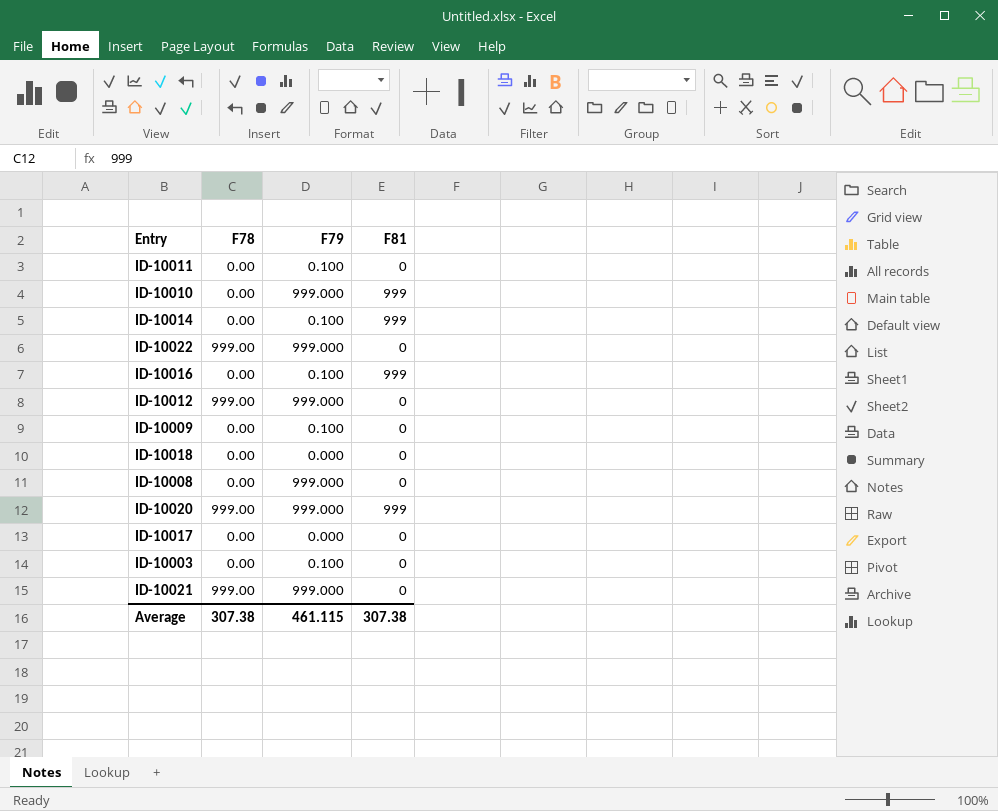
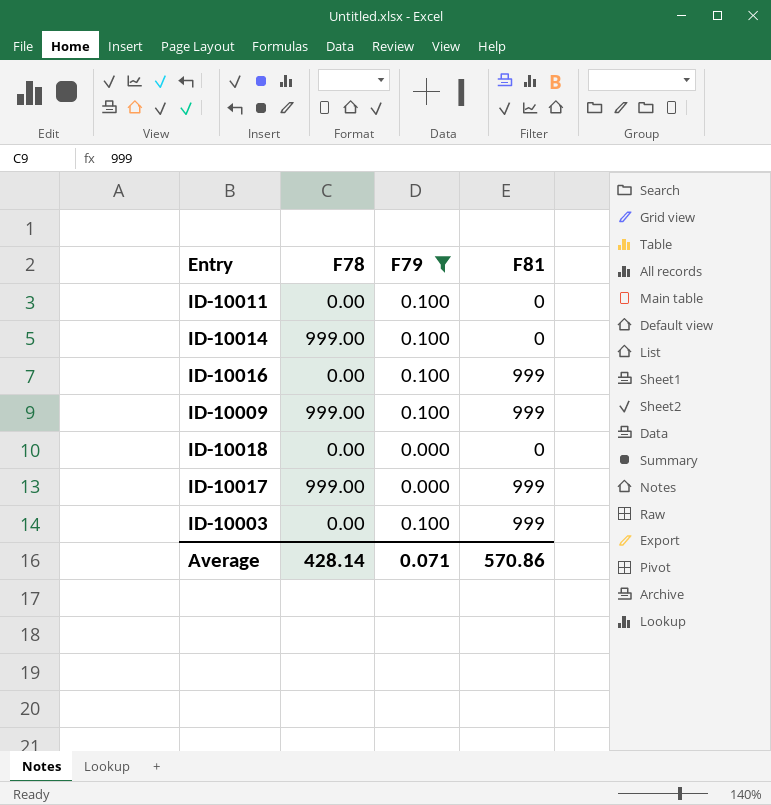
filter: none -> F79 != 999.000
ID-10014 | F78: 0.00 -> 999.00
ID-10014 | F81: 999 -> 0
ID-10009 | F78: 0.00 -> 999.00
ID-10009 | F81: 0 -> 999
ID-10017 | F78: 0.00 -> 999.00
ID-10017 | F81: 0 -> 999
ID-10003 | F81: 0 -> 999
Average | F78: 307.38 -> 428.14
Average | F79: 461.115 -> 0.071
Average | F81: 307.38 -> 570.86

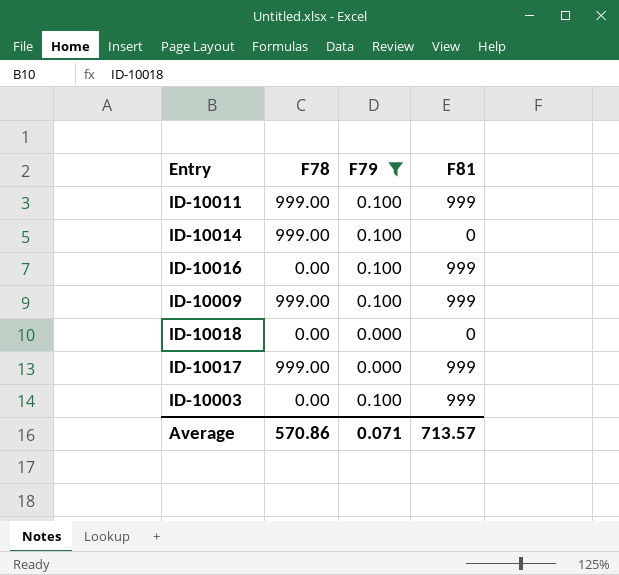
ID-10011 | F78: 0.00 -> 999.00
ID-10011 | F81: 0 -> 999
Average | F78: 428.14 -> 570.86
Average | F81: 570.86 -> 713.57

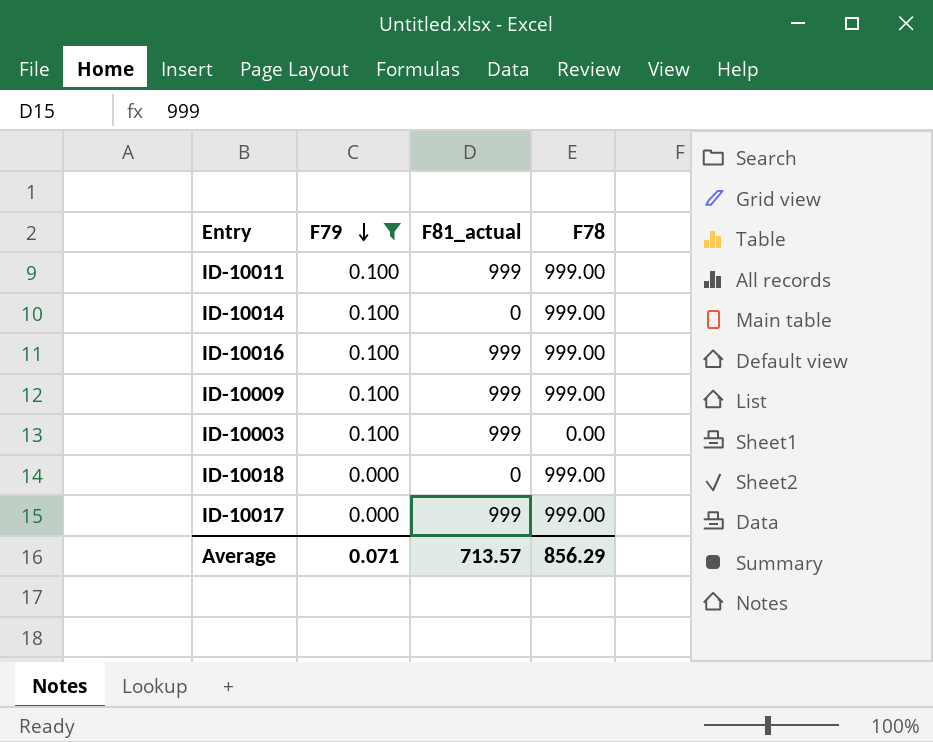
row order: none -> F79 descending
column name: F81 -> F81_actual
column F78 | position: 2 -> 4
ID-10016 | F78: 0.00 -> 999.00
ID-10018 | F78: 0.00 -> 999.00
Average | F78: 570.86 -> 856.29

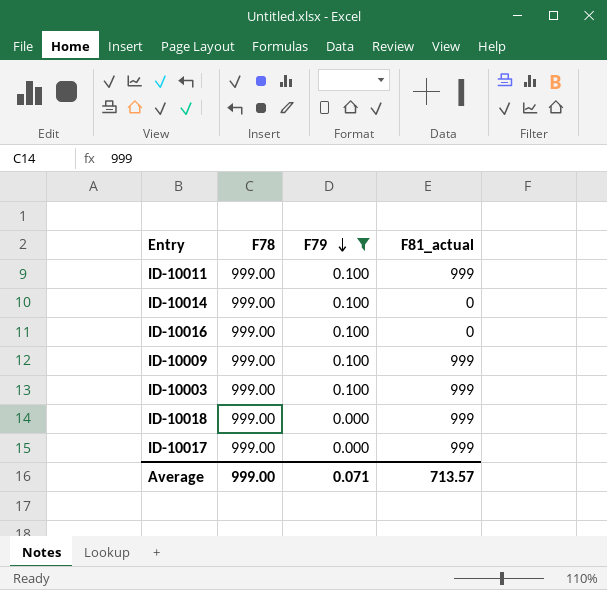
column F78 | position: 4 -> 2
ID-10016 | F81_actual: 999 -> 0
ID-10003 | F78: 0.00 -> 999.00
ID-10018 | F81_actual: 0 -> 999
Average | F78: 856.29 -> 999.00

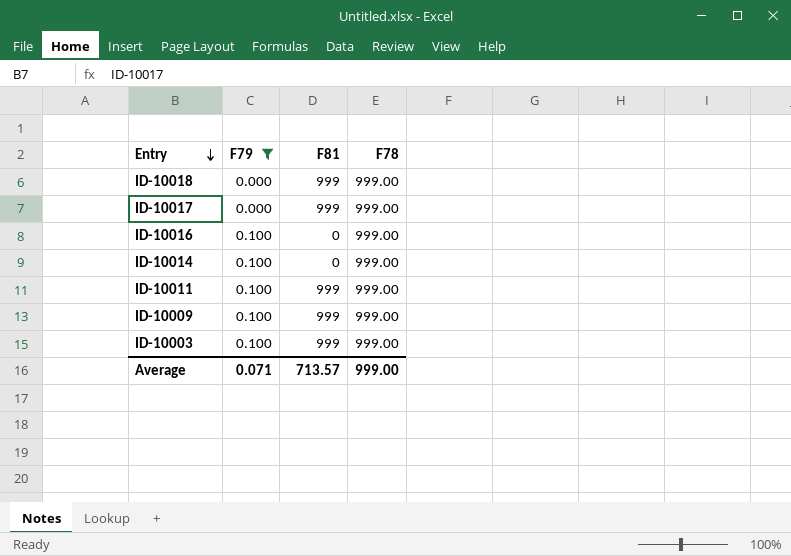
row order: F79 descending -> Entry descending
column name: F81_actual -> F81
column F78 | position: 2 -> 4

